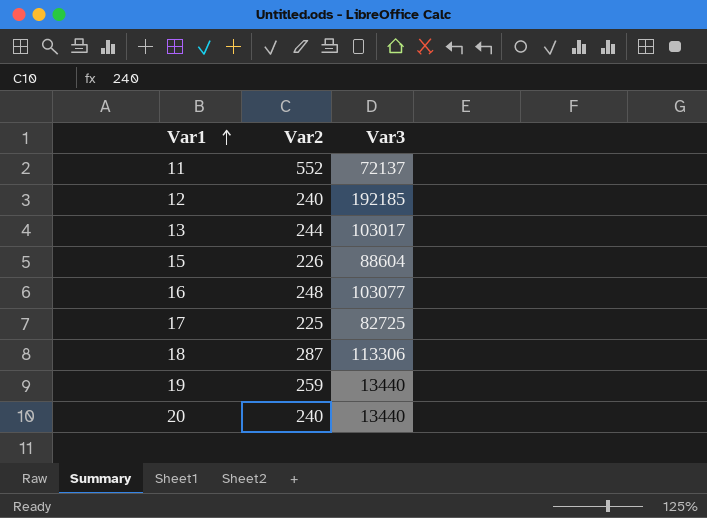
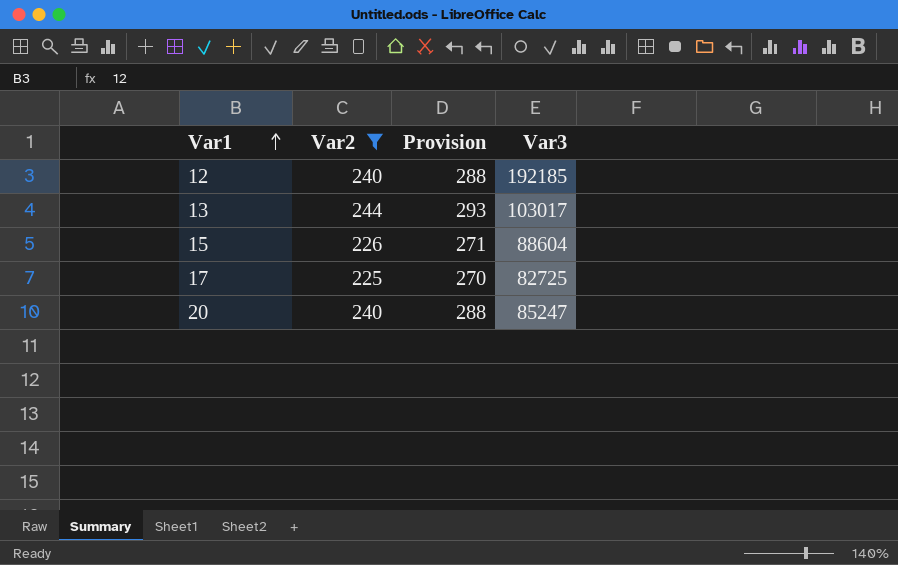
filter: none -> Var2 <= 244
column Provision | formula: none -> [Var2] * 1.2
20 | Var3: 13440 -> 85247

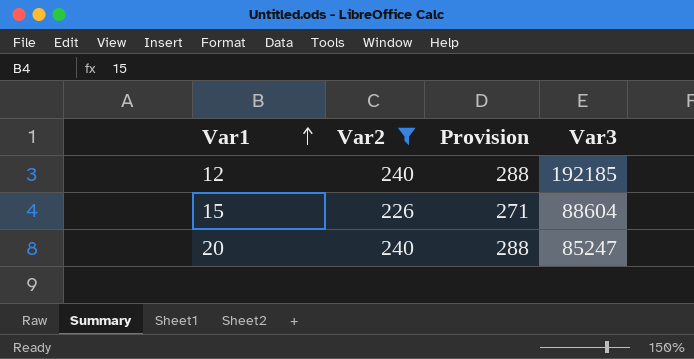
row 13: 244 | 293 | 103017 -> none
row 17: 225 | 270 | 82725 -> none

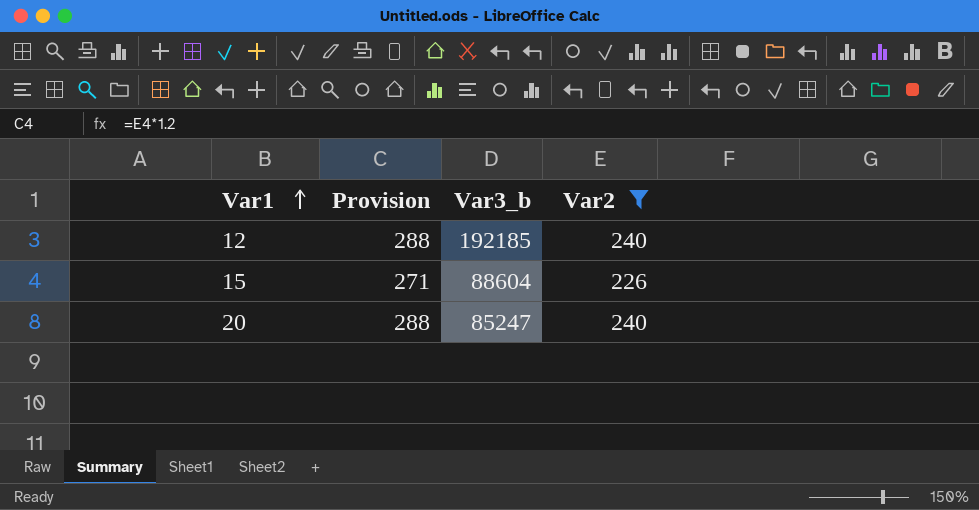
column name: Var3 -> Var3_b
column Var2 | position: 2 -> 4

